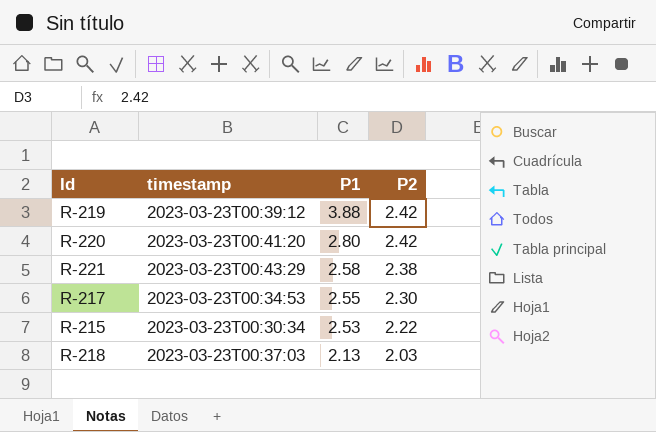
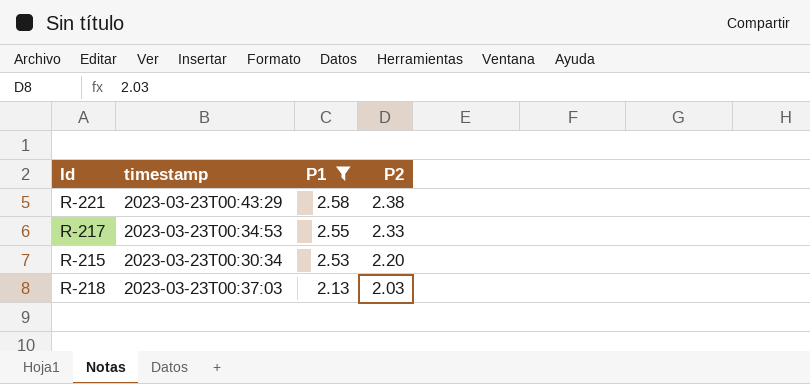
filter: none -> P1 <= 2.58
R-217 | P2: 2.30 -> 2.33
R-215 | P2: 2.22 -> 2.20

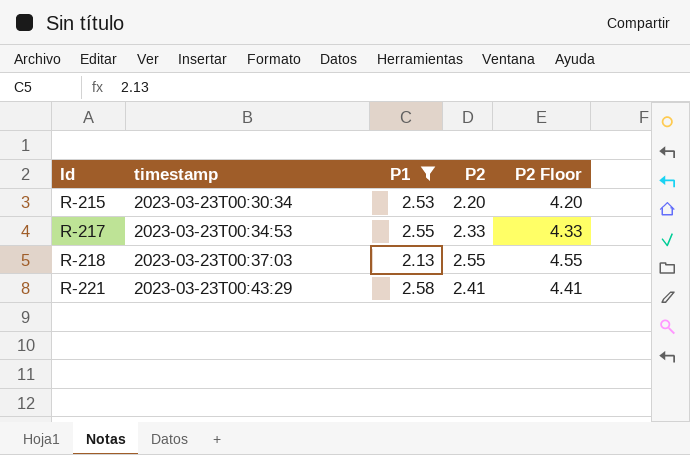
row order: P1 descending -> Id ascending
column P2 Floor | formula: none -> [P2] + 2
R-218 | P2: 2.03 -> 2.55
R-221 | P2: 2.38 -> 2.41

